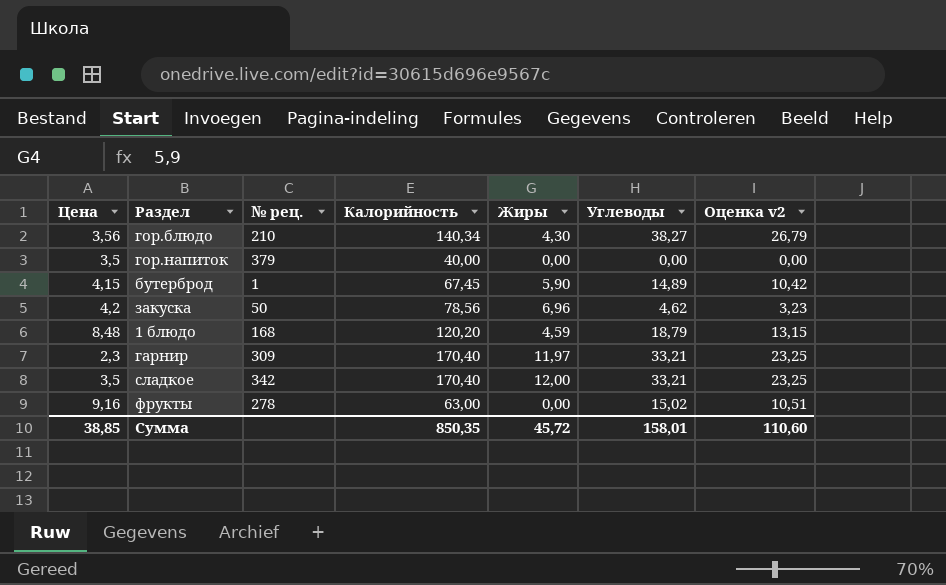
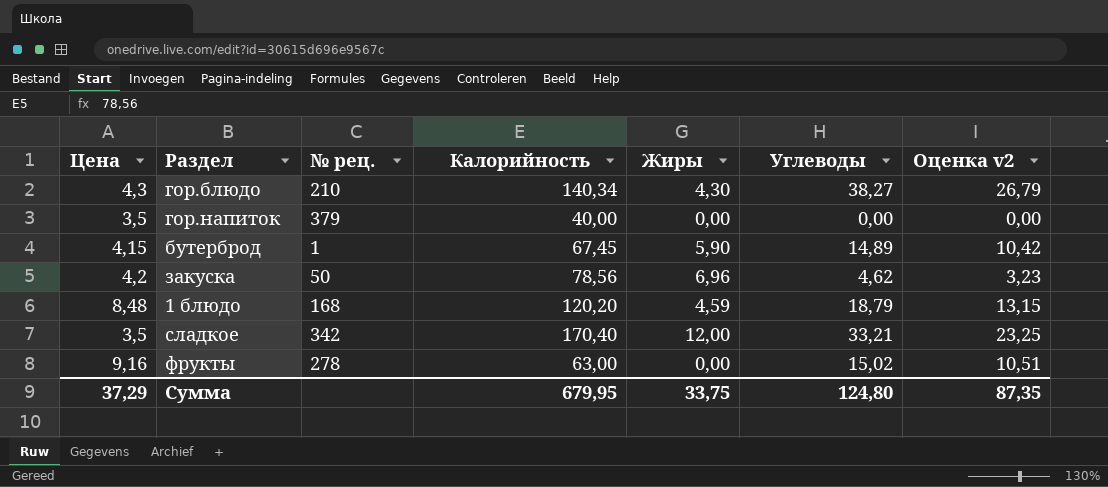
row гарнир: 2,3 | 309 | 170,40 | 11,97 | 33,21 | 23,25 -> none
гор.блюдо | Цена: 3,56 -> 4,3
Сумма | Цена: 38,85 -> 37,29
Сумма | Калорийность: 850,35 -> 679,95
Сумма | Жиры: 45,72 -> 33,75
Сумма | Углеводы: 158,01 -> 124,80
Сумма | Оценка v2: 110,60 -> 87,35

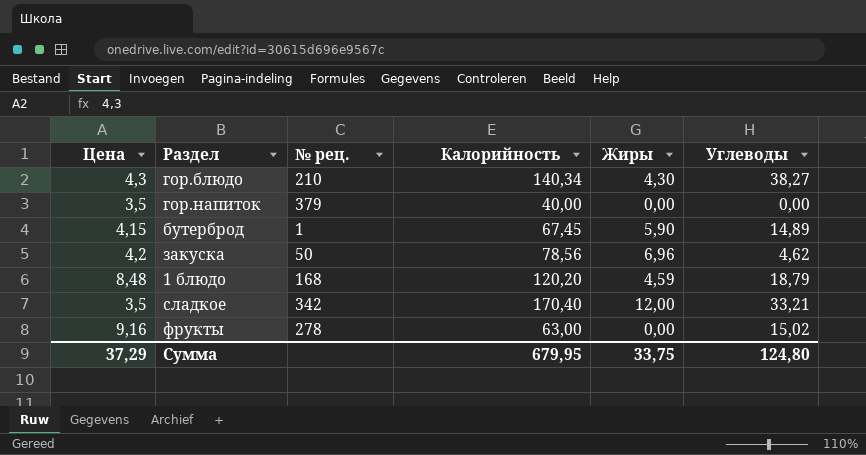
column Оценка v2 | formula: [Углеводы] * 0,7 -> none

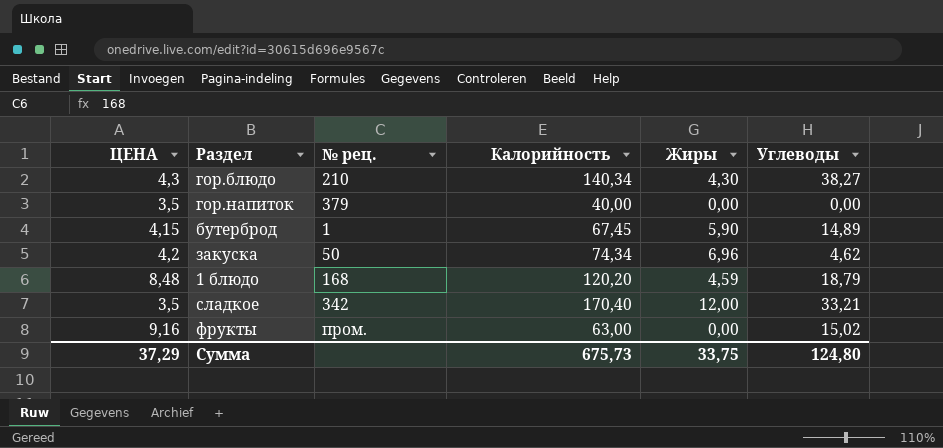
column name: Цена -> ЦЕНА
закуска | Калорийность: 78,56 -> 74,34
фрукты | № рец.: 278 -> пром.
Сумма | Калорийность: 679,95 -> 675,73

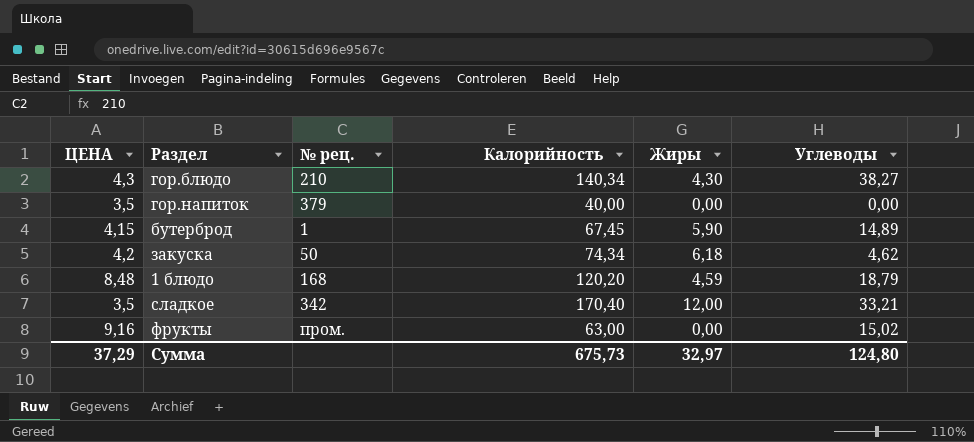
закуска | Жиры: 6,96 -> 6,18
Сумма | Жиры: 33,75 -> 32,97

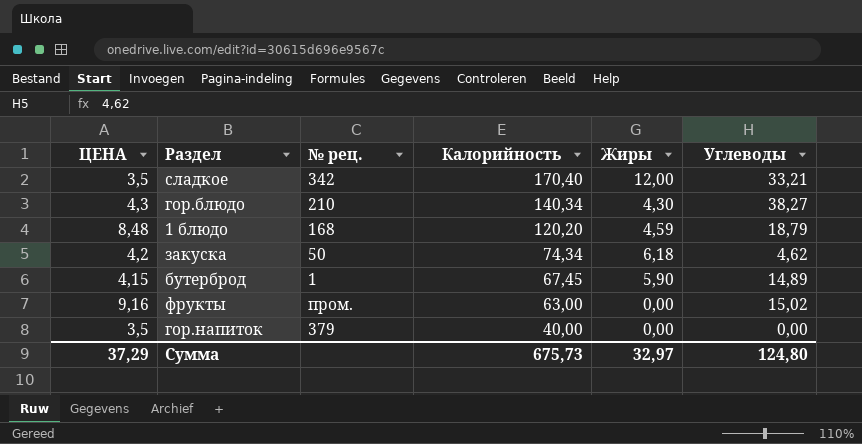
row order: none -> Калорийность descending

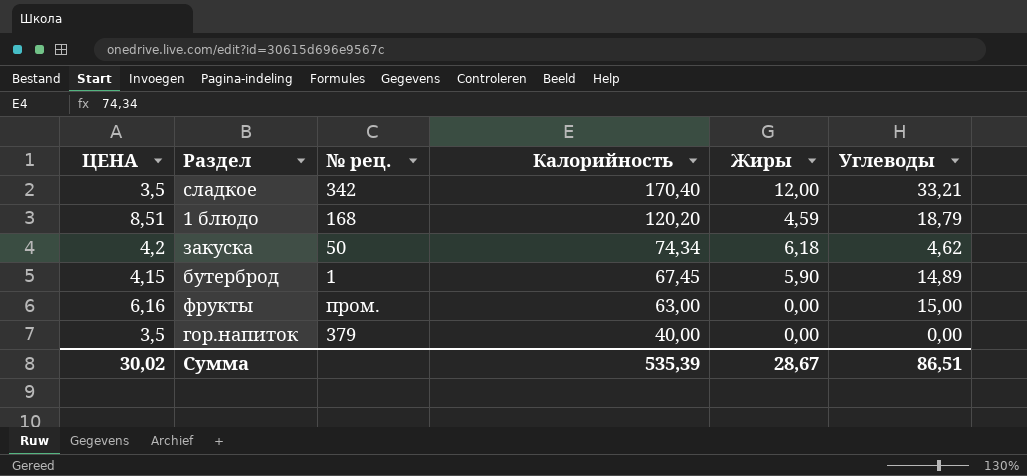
row гор.блюдо: 4,3 | 210 | 140,34 | 4,30 | 38,27 -> none
1 блюдо | ЦЕНА: 8,48 -> 8,51
фрукты | ЦЕНА: 9,16 -> 6,16
фрукты | Углеводы: 15,02 -> 15,00
Сумма | ЦЕНА: 37,29 -> 30,02
Сумма | Калорийность: 675,73 -> 535,39
Сумма | Жиры: 32,97 -> 28,67
Сумма | Углеводы: 124,80 -> 86,51

